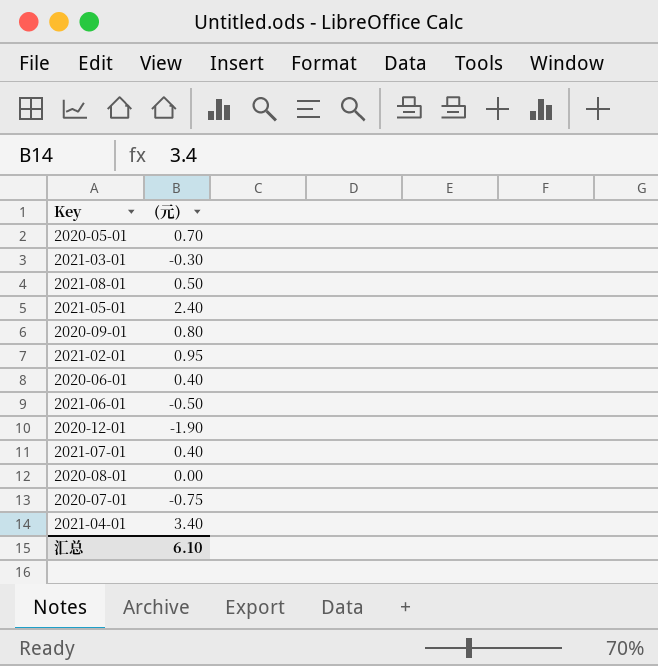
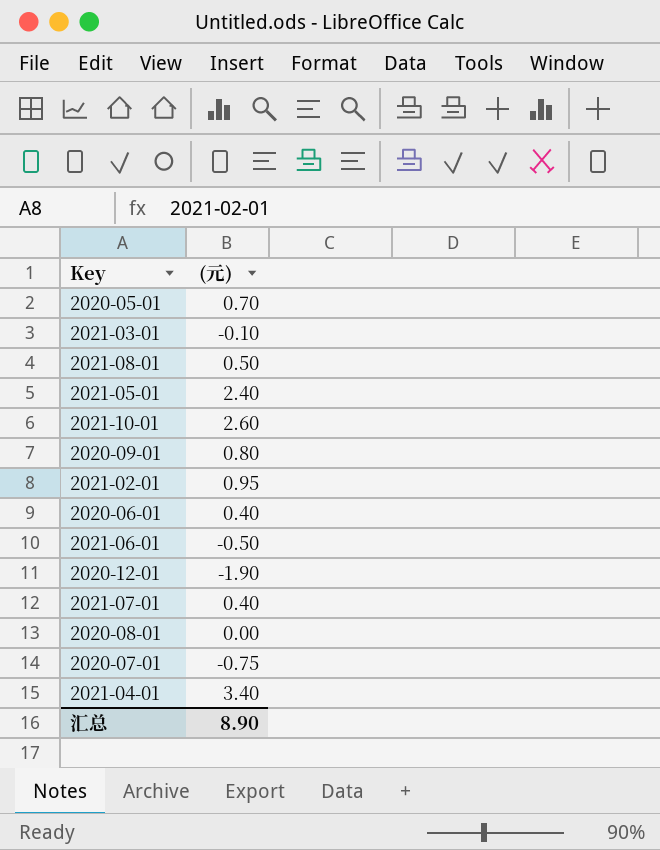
2021-03-01 | (元): -0.30 -> -0.10
row 2021-10-01: none -> 2.60
汇总 | (元): 6.10 -> 8.90

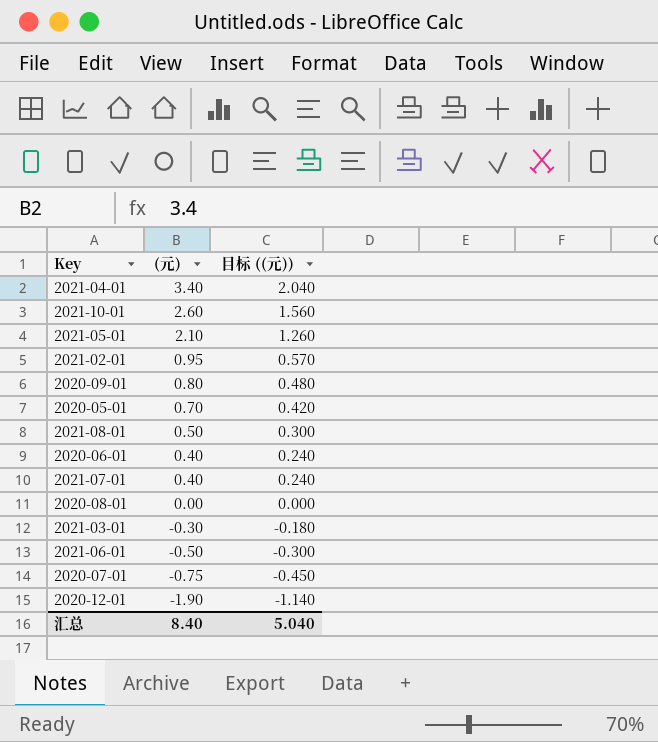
row order: none -> (元) descending
column 目标 ((元)) | formula: none -> [(元)] * 0.6
2021-05-01 | (元): 2.40 -> 2.10
2021-03-01 | (元): -0.10 -> -0.30
汇总 | (元): 8.90 -> 8.40

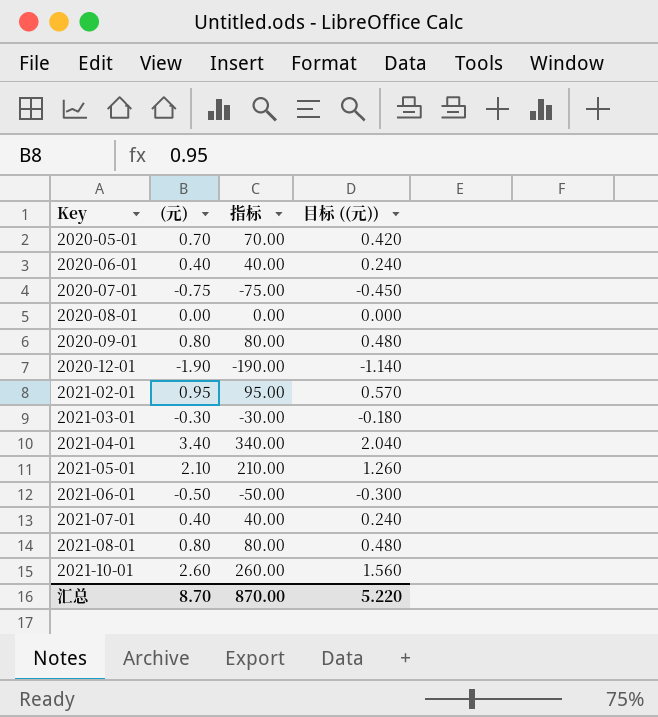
row order: (元) descending -> Key ascending
column 指标 | formula: none -> [(元)] * 100
2021-08-01 | (元): 0.50 -> 0.80
2021-08-01 | 目标 ((元)): 0.300 -> 0.480
汇总 | (元): 8.40 -> 8.70
汇总 | 目标 ((元)): 5.040 -> 5.220

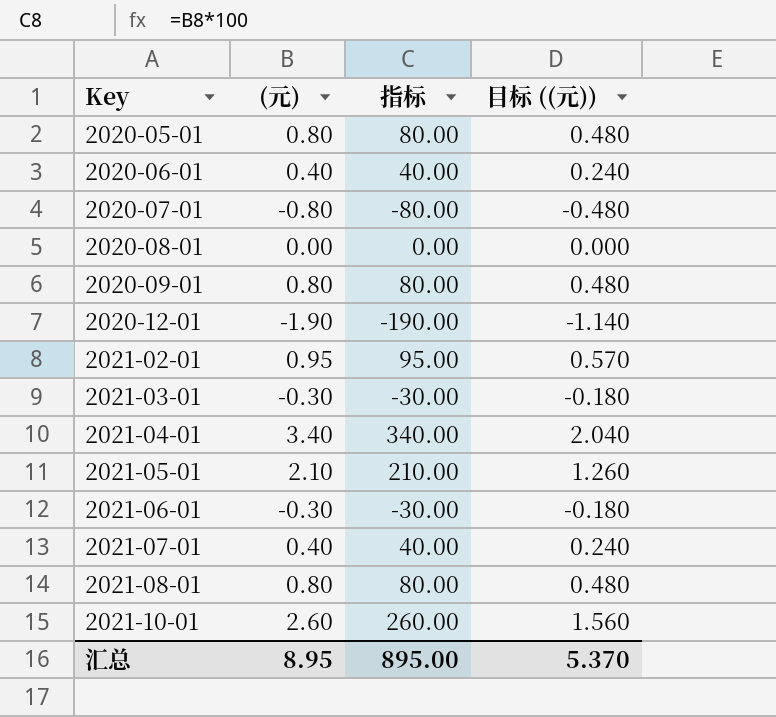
2020-05-01 | (元): 0.70 -> 0.80
2020-05-01 | 指标: 70.00 -> 80.00
2020-05-01 | 目标 ((元)): 0.420 -> 0.480
2020-07-01 | (元): -0.75 -> -0.80
2020-07-01 | 指标: -75.00 -> -80.00
2020-07-01 | 目标 ((元)): -0.450 -> -0.480
2021-06-01 | (元): -0.50 -> -0.30
2021-06-01 | 指标: -50.00 -> -30.00
2021-06-01 | 目标 ((元)): -0.300 -> -0.180
汇总 | (元): 8.70 -> 8.95
汇总 | 指标: 870.00 -> 895.00
汇总 | 目标 ((元)): 5.220 -> 5.370

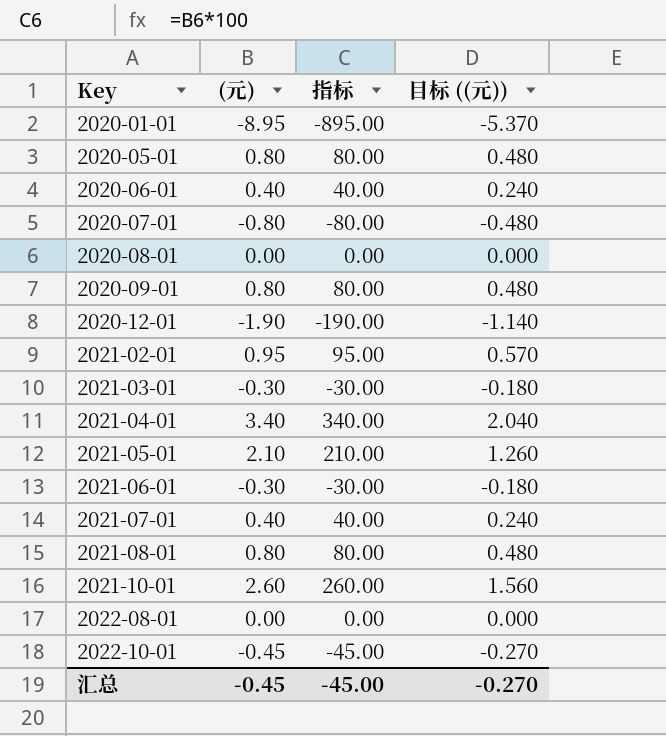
row 2020-01-01: none -> -8.95 | -895.00 | -5.370
row 2022-08-01: none -> 0.00 | 0.00 | 0.000
row 2022-10-01: none -> -0.45 | -45.00 | -0.270
汇总 | (元): 8.95 -> -0.45
汇总 | 指标: 895.00 -> -45.00
汇总 | 目标 ((元)): 5.370 -> -0.270

